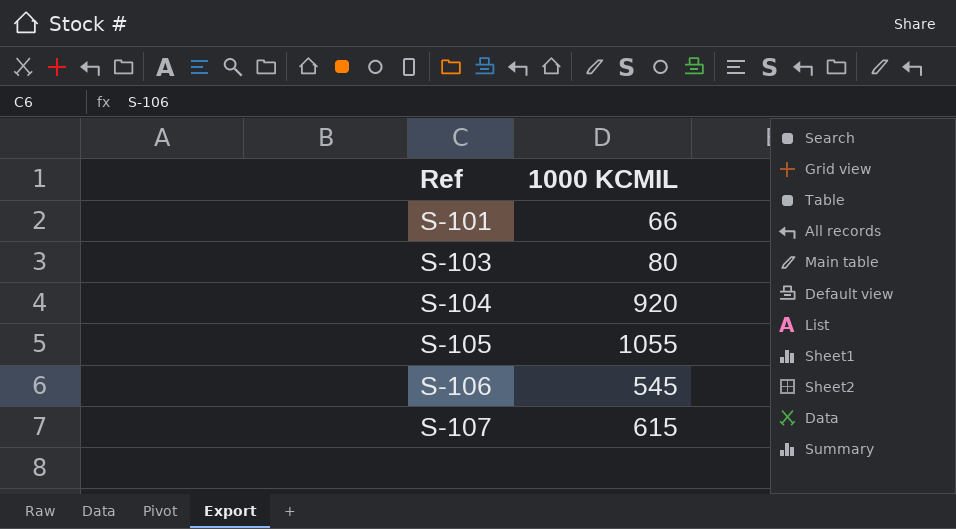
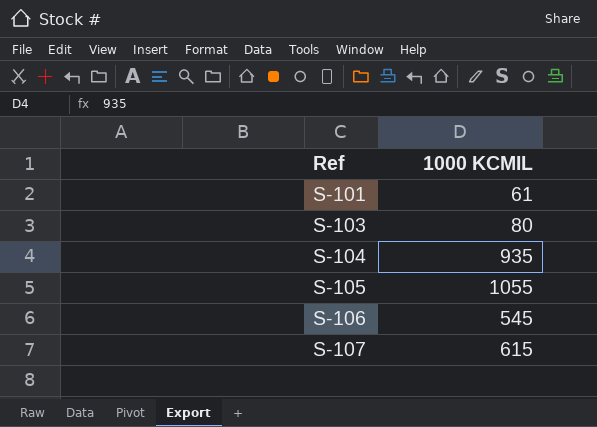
S-101 | 1000 KCMIL: 66 -> 61
S-104 | 1000 KCMIL: 920 -> 935

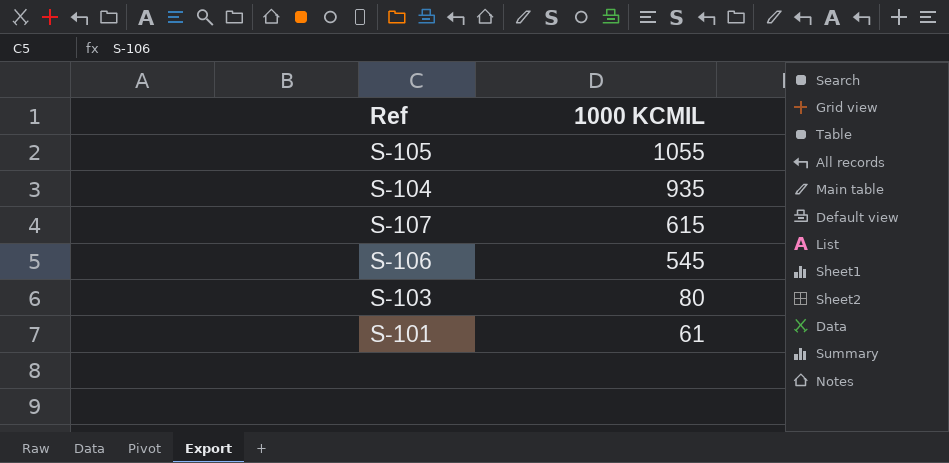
row order: Ref ascending -> 1000 KCMIL descending

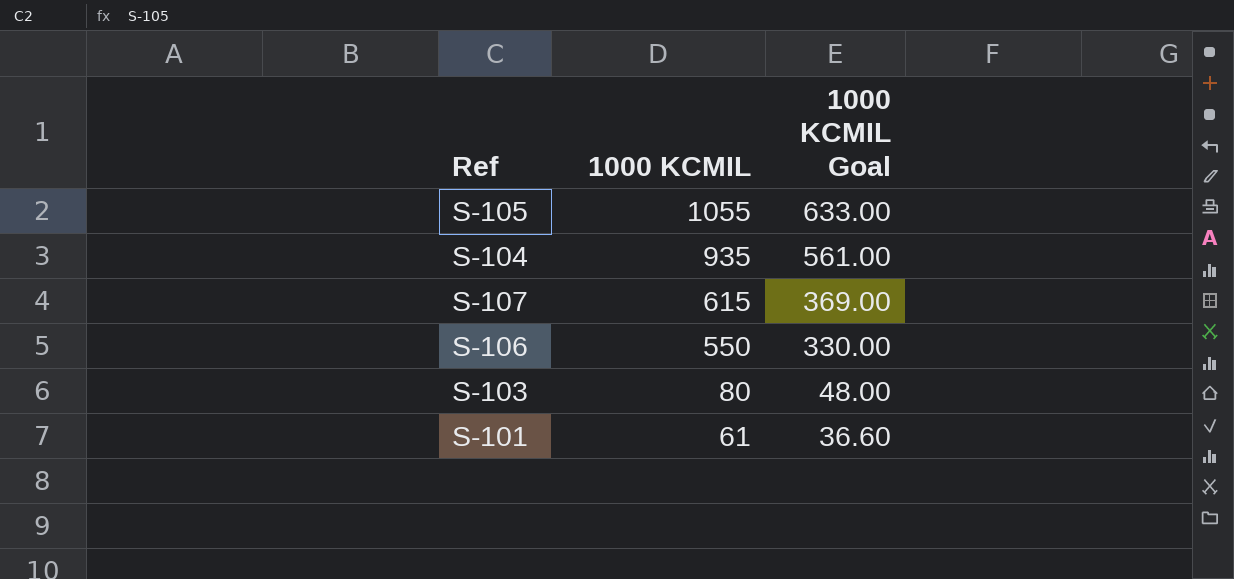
column 1000 KCMIL Goal | formula: none -> [1000 KCMIL] * 0.6
S-106 | 1000 KCMIL: 545 -> 550

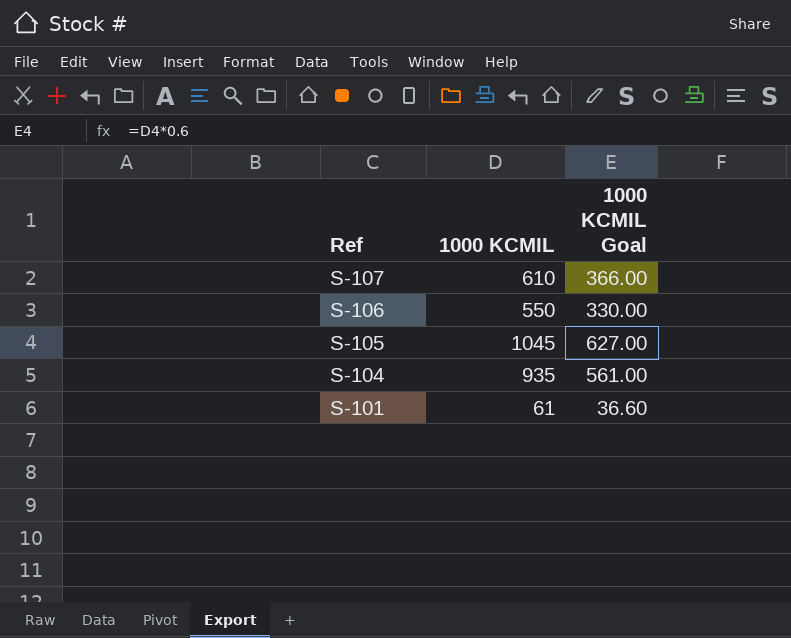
row order: 1000 KCMIL descending -> Ref descending
row S-103: 80 | 48.00 -> none
S-107 | 1000 KCMIL: 615 -> 610
S-107 | 1000 KCMIL Goal: 369.00 -> 366.00
S-105 | 1000 KCMIL: 1055 -> 1045
S-105 | 1000 KCMIL Goal: 633.00 -> 627.00

